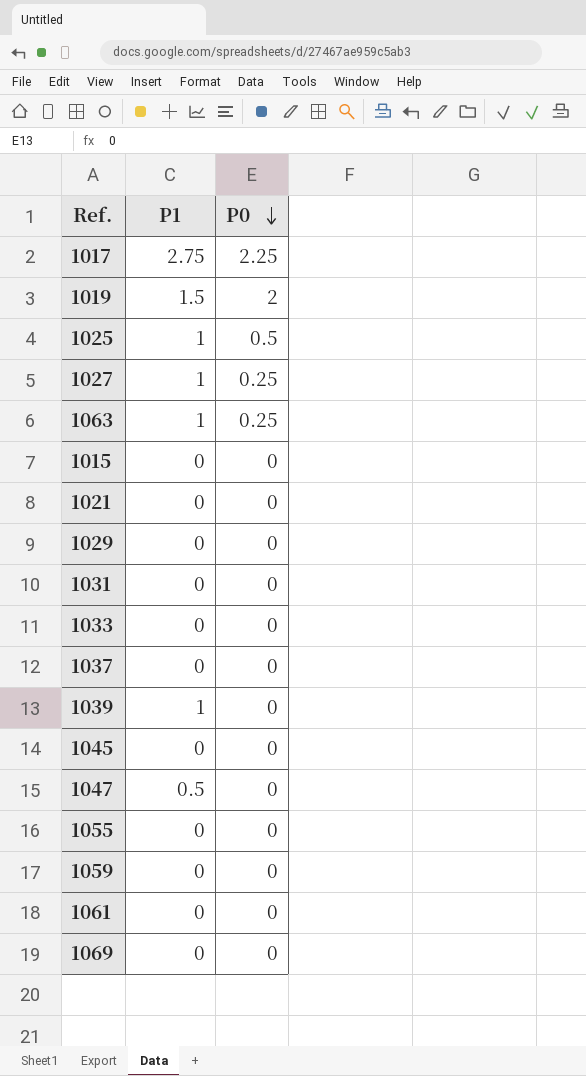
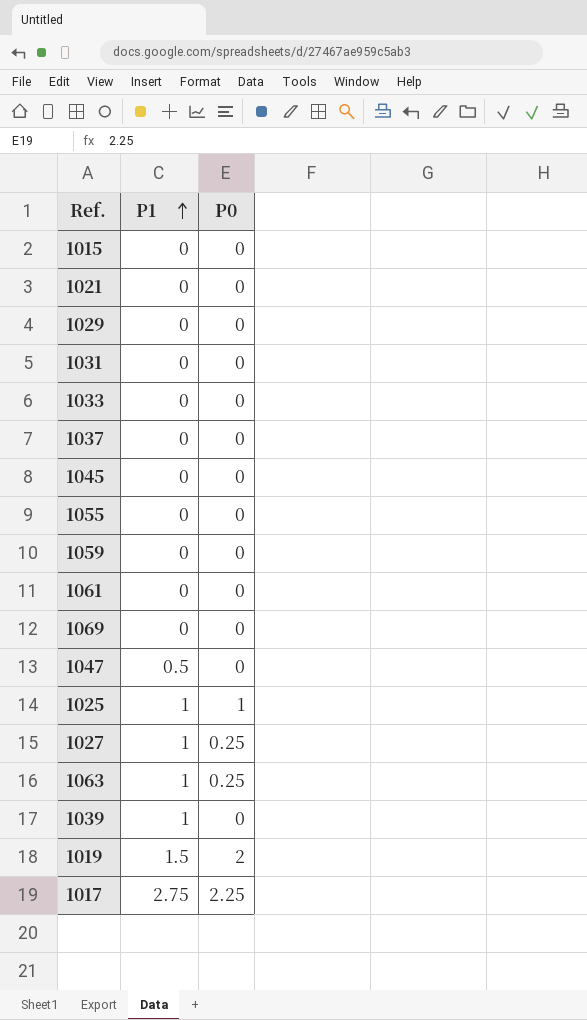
row order: P0 descending -> P1 ascending
1025 | P0: 0.5 -> 1

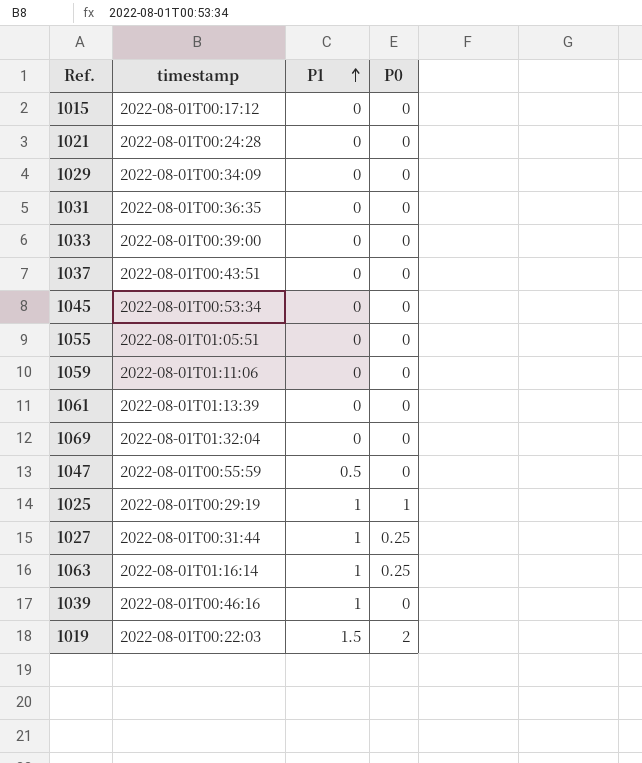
column timestamp | position: none -> 2
row 1017: 2.75 | 2.25 -> none

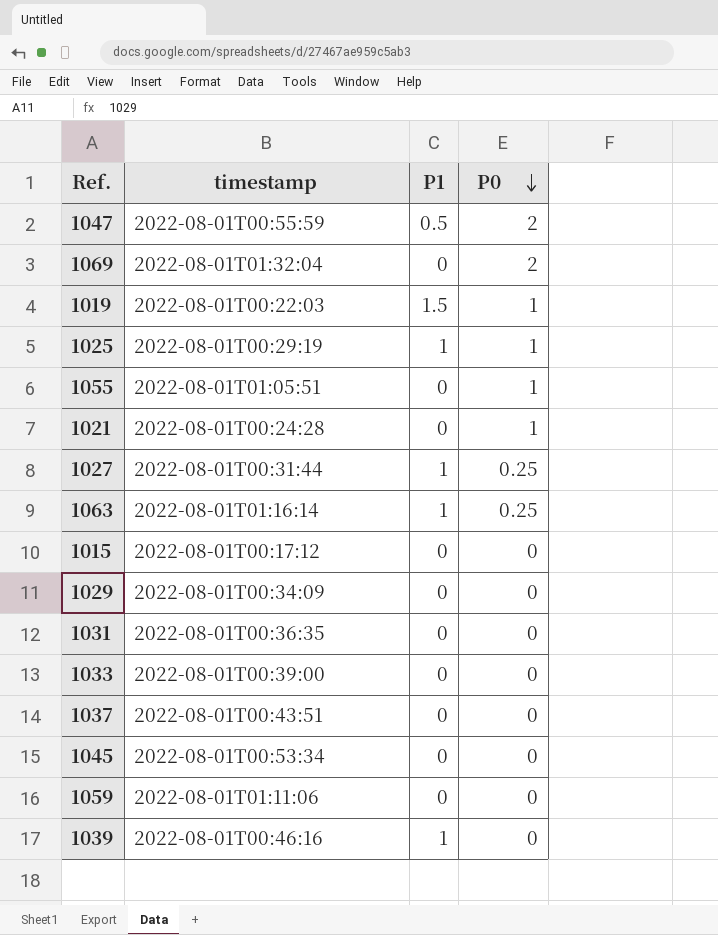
row order: P1 ascending -> P0 descending
row 1061: 2022-08-01T01:13:39 | 0 | 0 -> none
1047 | P0: 0 -> 2
1069 | P0: 0 -> 2
1019 | P0: 2 -> 1
1055 | P0: 0 -> 1
1021 | P0: 0 -> 1

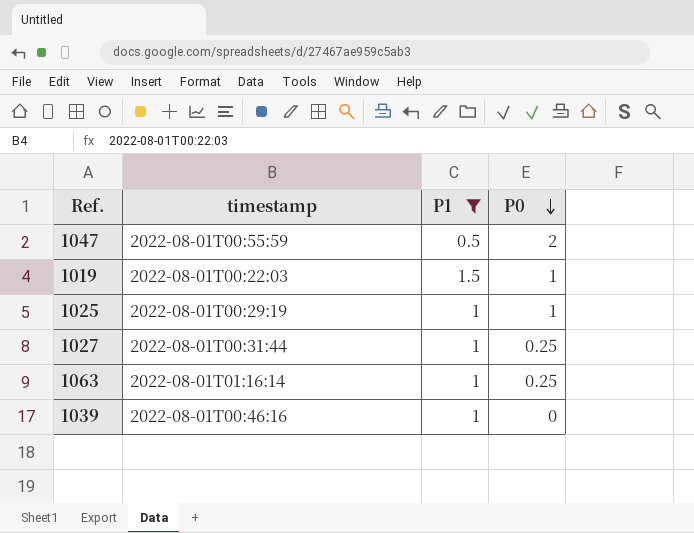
filter: none -> P1 != 0

